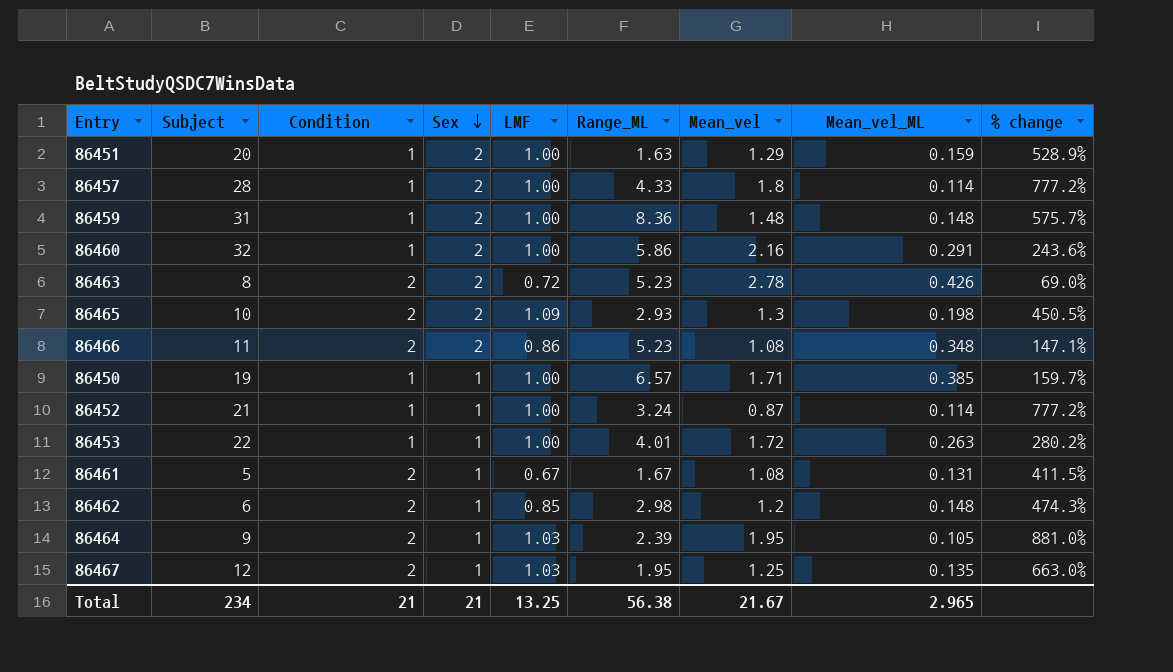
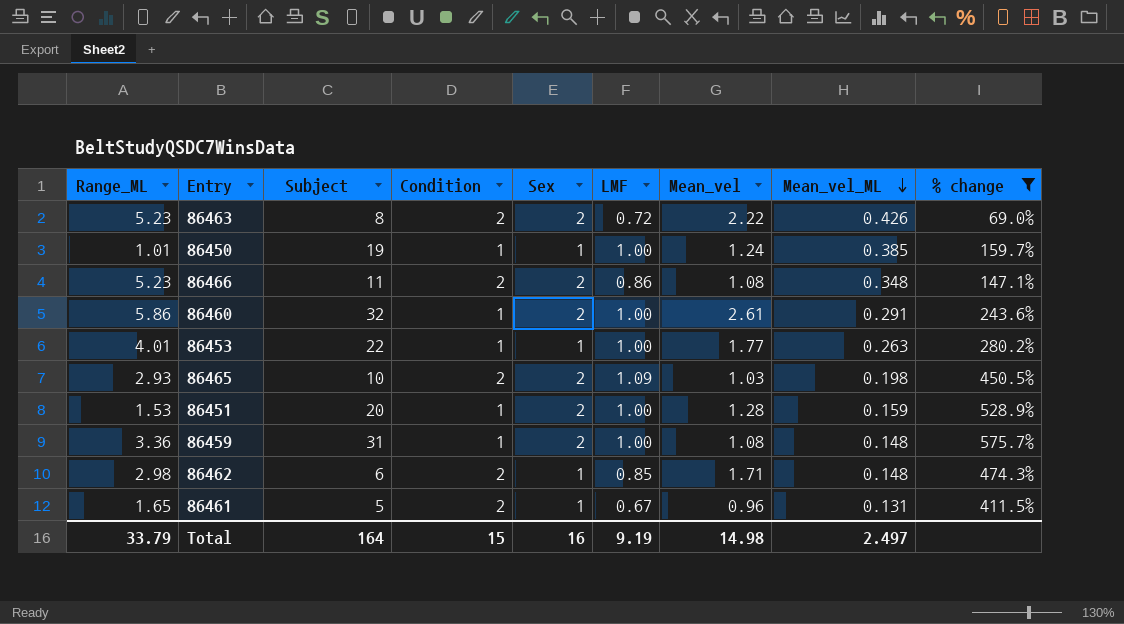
filter: none -> % change <= 575.7%
row order: Sex descending -> Mean_vel_ML descending
column Range_ML | position: 6 -> 1
86463 | Mean_vel: 2.78 -> 2.22
86450 | Range_ML: 6.57 -> 1.01
86450 | Mean_vel: 1.71 -> 1.24
86460 | Mean_vel: 2.16 -> 2.61
86453 | Mean_vel: 1.72 -> 1.77
86465 | Mean_vel: 1.3 -> 1.03
86451 | Range_ML: 1.63 -> 1.53
86451 | Mean_vel: 1.29 -> 1.28
86459 | Range_ML: 8.36 -> 3.36
86459 | Mean_vel: 1.48 -> 1.08
86462 | Mean_vel: 1.2 -> 1.71
86461 | Range_ML: 1.67 -> 1.65
86461 | Mean_vel: 1.08 -> 0.96
Total | Range_ML: 56.38 -> 33.79
Total | Subject: 234 -> 164
Total | Condition: 21 -> 15
Total | Sex: 21 -> 16
Total | LMF: 13.25 -> 9.19
Total | Mean_vel: 21.67 -> 14.98
Total | Mean_vel_ML: 2.965 -> 2.497

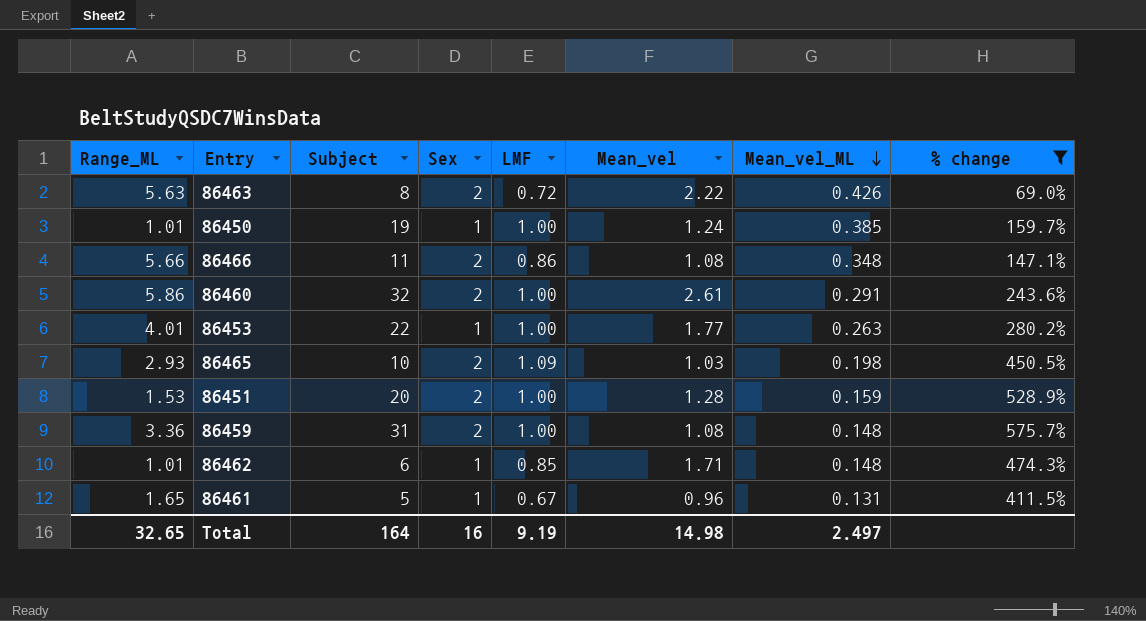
column Condition | position: 4 -> none
86463 | Range_ML: 5.23 -> 5.63
86466 | Range_ML: 5.23 -> 5.66
86462 | Range_ML: 2.98 -> 1.01
Total | Range_ML: 33.79 -> 32.65

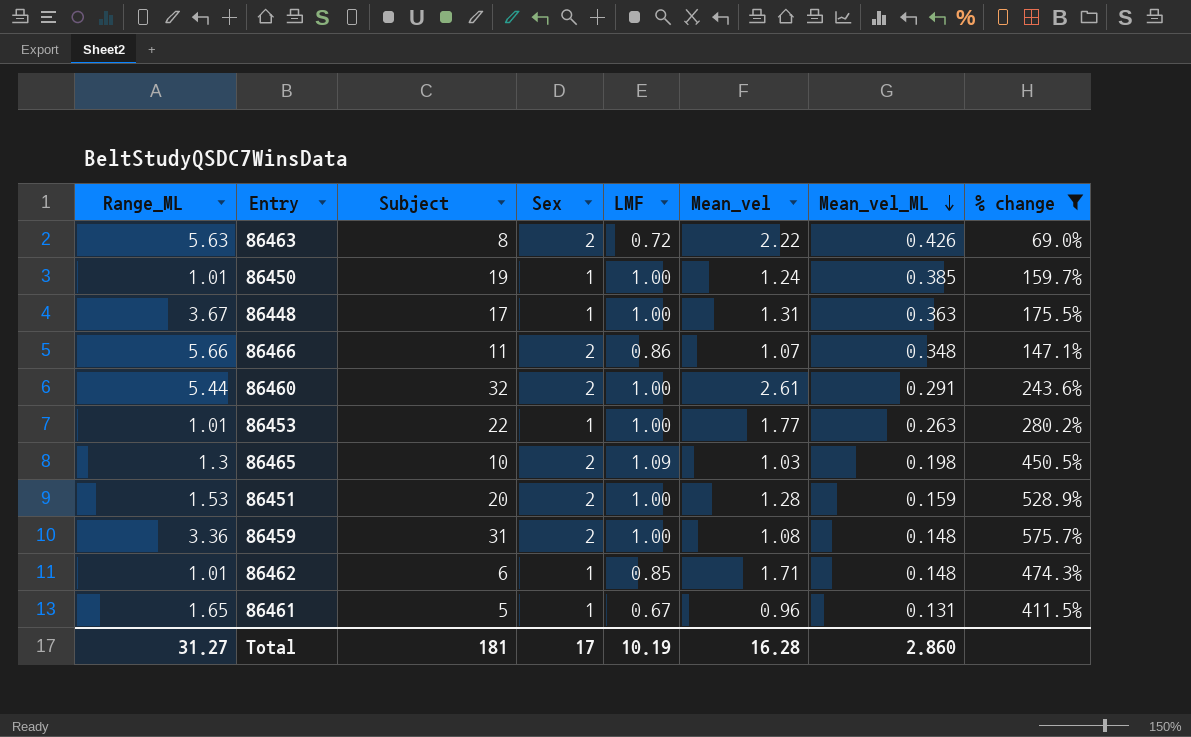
row 86448: none -> 3.67 | 17 | 1 | 1.00 | 1.31 | 0.363 | 175.5%
86466 | Mean_vel: 1.08 -> 1.07
86460 | Range_ML: 5.86 -> 5.44
86453 | Range_ML: 4.01 -> 1.01
86465 | Range_ML: 2.93 -> 1.3
Total | Range_ML: 32.65 -> 31.27
Total | Subject: 164 -> 181
Total | Sex: 16 -> 17
Total | LMF: 9.19 -> 10.19
Total | Mean_vel: 14.98 -> 16.28
Total | Mean_vel_ML: 2.497 -> 2.860

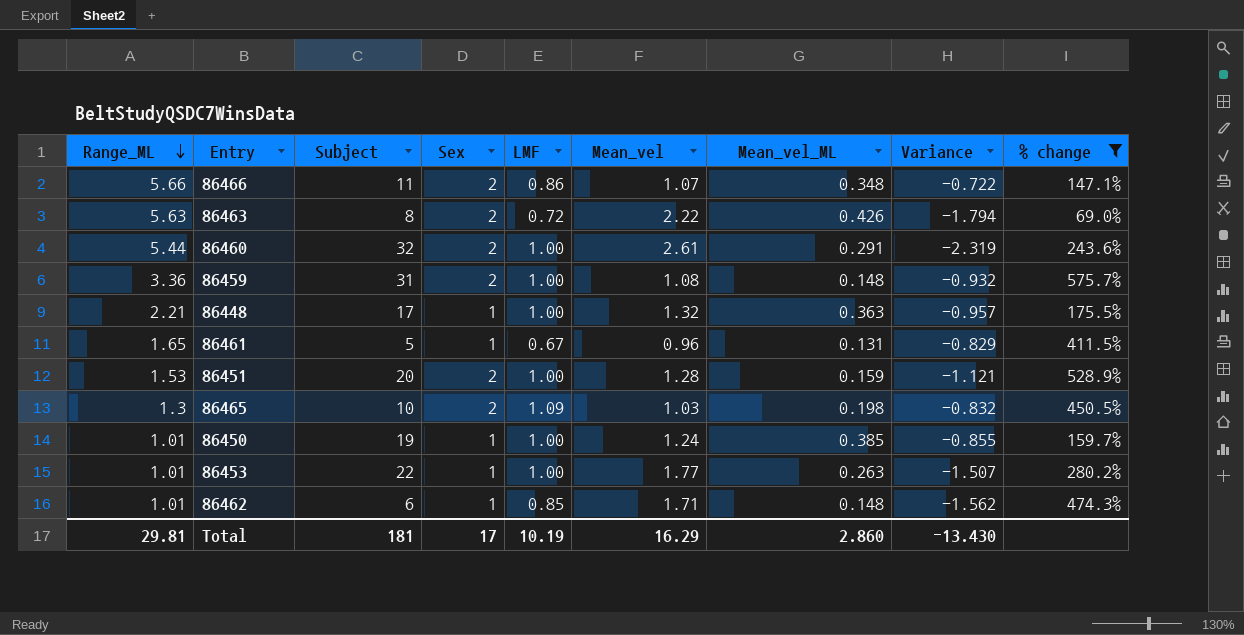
row order: Mean_vel_ML descending -> Range_ML descending
column Variance | formula: none -> [Mean_vel_ML] - [Mean_vel]
86448 | Range_ML: 3.67 -> 2.21
86448 | Mean_vel: 1.31 -> 1.32
Total | Range_ML: 31.27 -> 29.81
Total | Mean_vel: 16.28 -> 16.29

